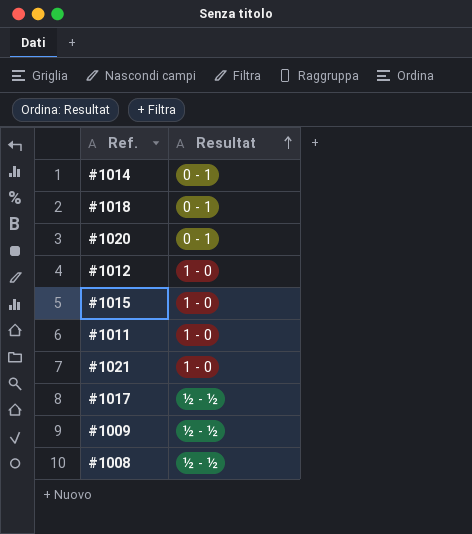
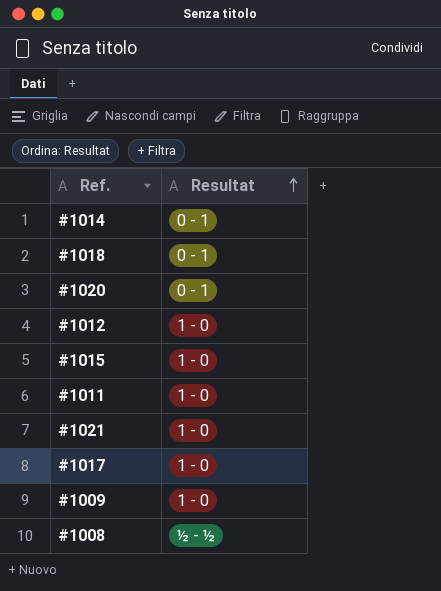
#1017 | Resultat: ½ - ½ -> 1 - 0
#1009 | Resultat: ½ - ½ -> 1 - 0

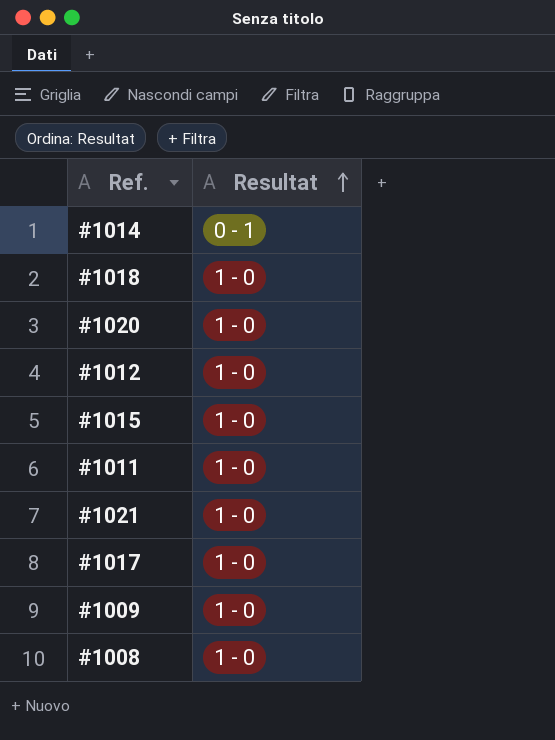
#1018 | Resultat: 0 - 1 -> 1 - 0
#1020 | Resultat: 0 - 1 -> 1 - 0
#1008 | Resultat: ½ - ½ -> 1 - 0

